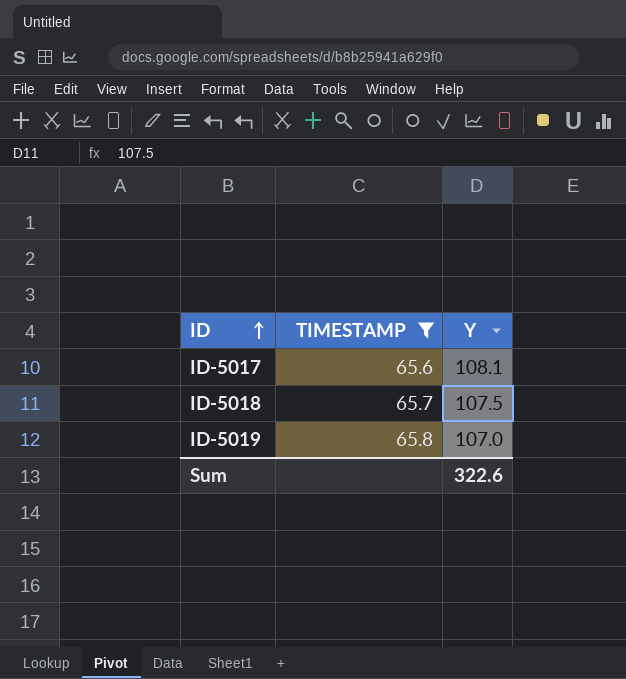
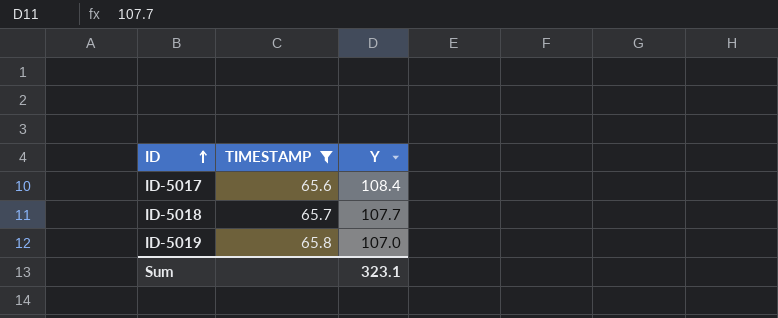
ID-5017 | Y: 108.1 -> 108.4
ID-5018 | Y: 107.5 -> 107.7
Sum | Y: 322.6 -> 323.1

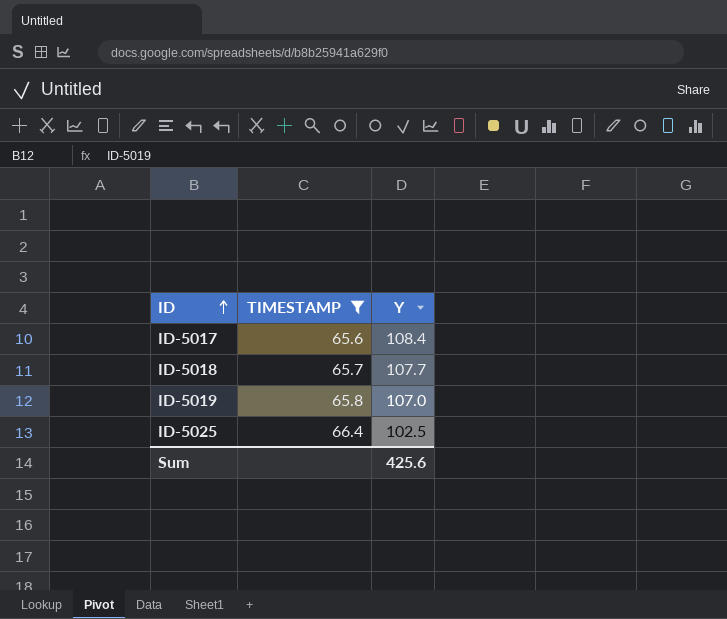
row ID-5025: none -> 66.4 | 102.5
Sum | Y: 323.1 -> 425.6

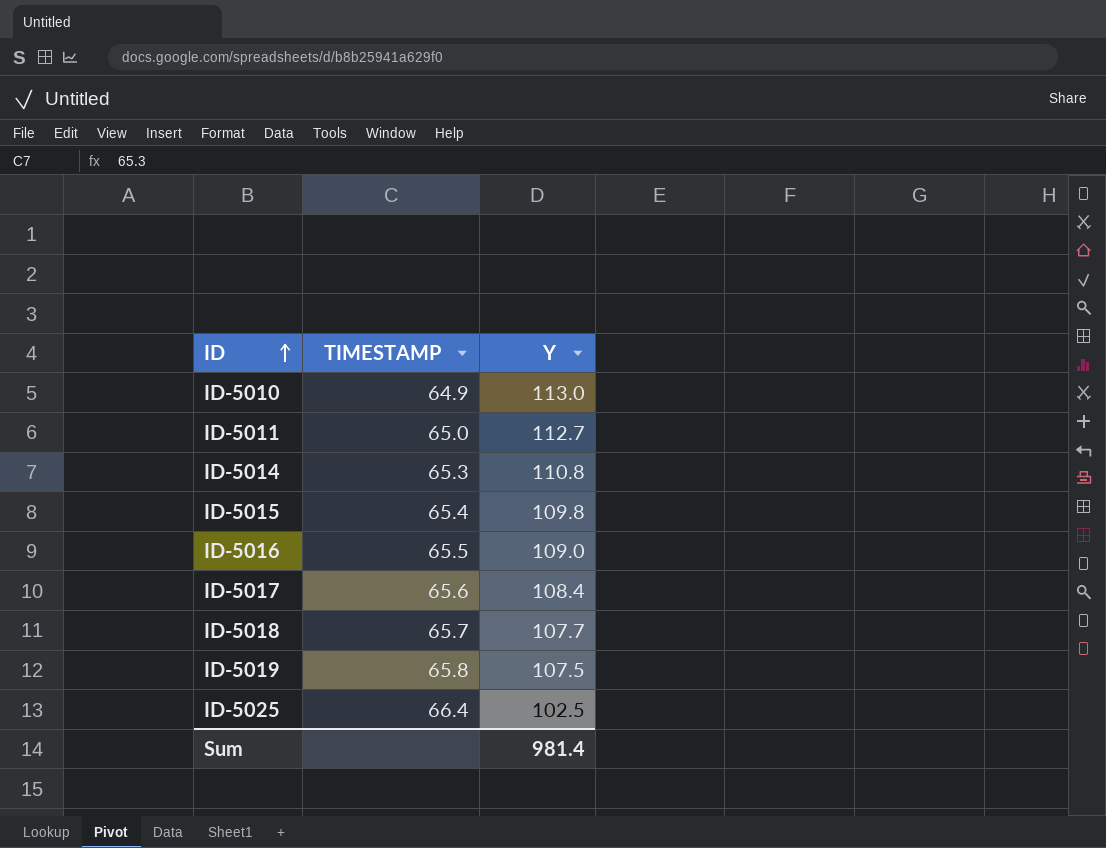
filter: TIMESTAMP >= 65.6 -> none
ID-5019 | Y: 107.0 -> 107.5
Sum | Y: 425.6 -> 981.4

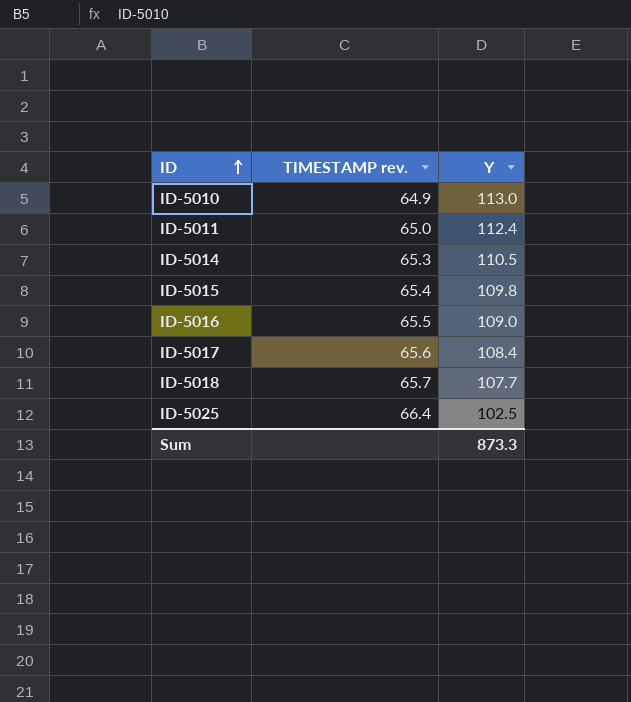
column name: TIMESTAMP -> TIMESTAMP rev.
row ID-5019: 65.8 | 107.5 -> none
ID-5011 | Y: 112.7 -> 112.4
ID-5014 | Y: 110.8 -> 110.5
Sum | Y: 981.4 -> 873.3

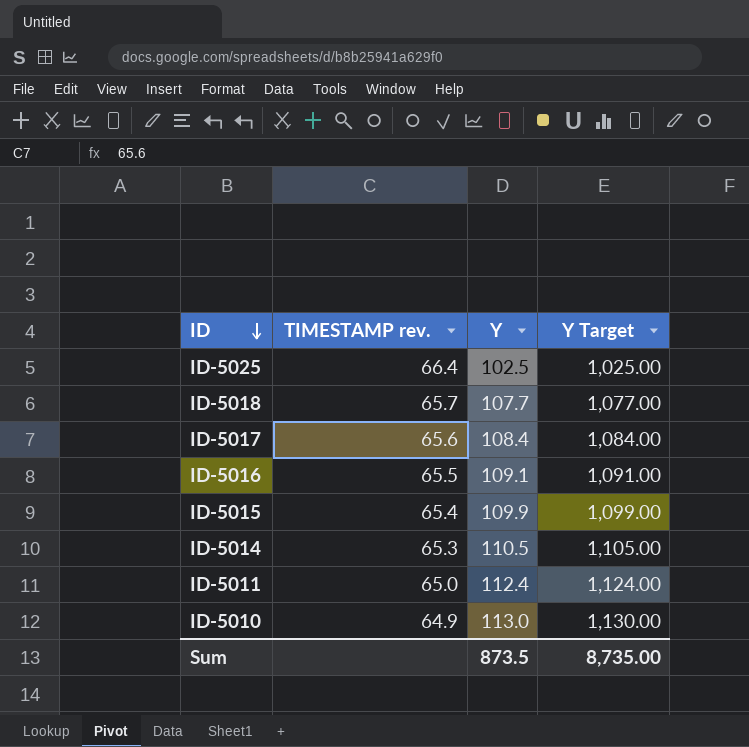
row order: ID ascending -> ID descending
column Y Target | formula: none -> [Y] * 10
ID-5016 | Y: 109.0 -> 109.1
ID-5015 | Y: 109.8 -> 109.9
Sum | Y: 873.3 -> 873.5

